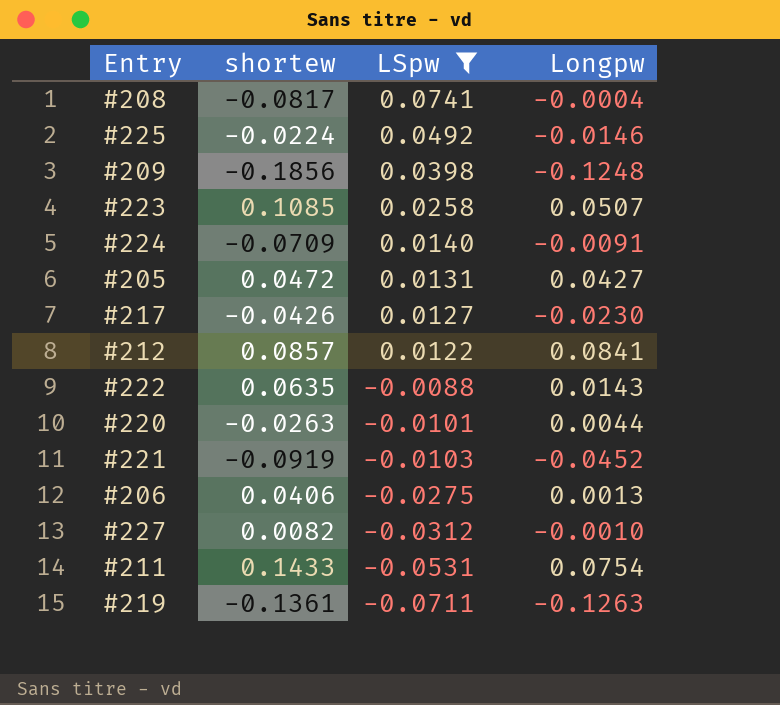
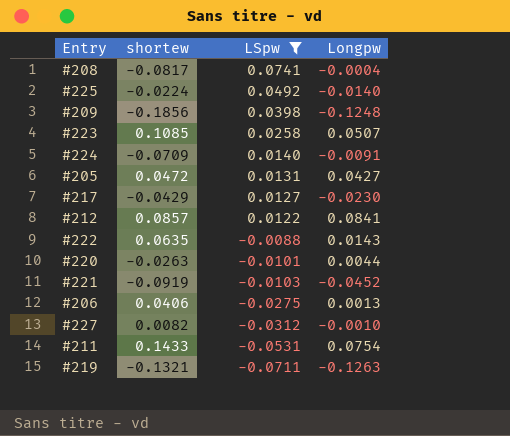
#225 | Longpw: -0.0146 -> -0.0140
#217 | shortew: -0.0426 -> -0.0429
#219 | shortew: -0.1361 -> -0.1321

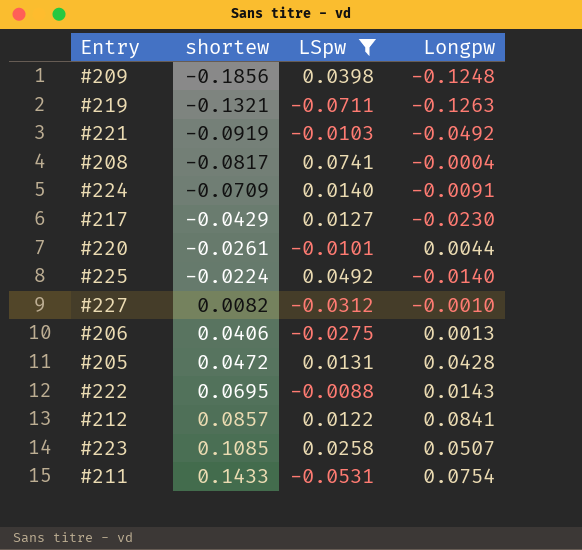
row order: LSpw descending -> shortew ascending
#221 | Longpw: -0.0452 -> -0.0492
#220 | shortew: -0.0263 -> -0.0261
#205 | Longpw: 0.0427 -> 0.0428
#222 | shortew: 0.0635 -> 0.0695

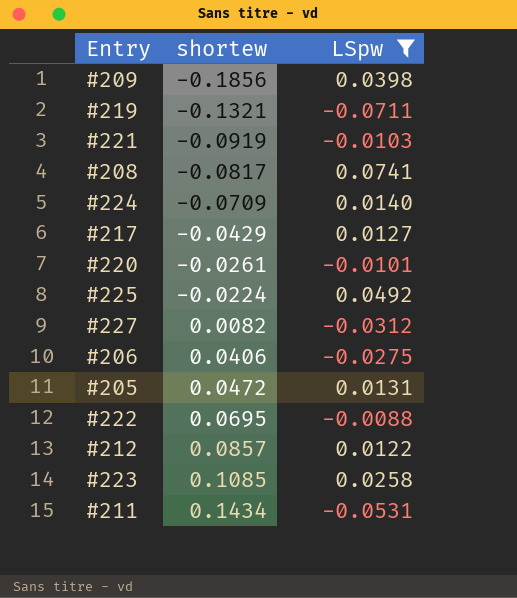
column Longpw | position: 4 -> none
#211 | shortew: 0.1433 -> 0.1434

